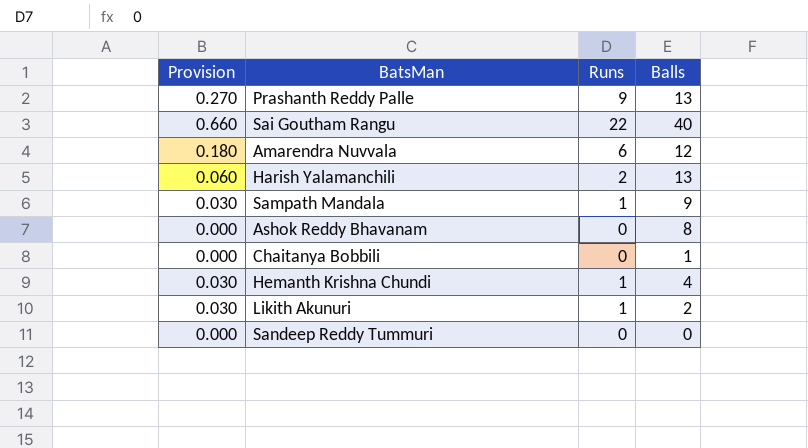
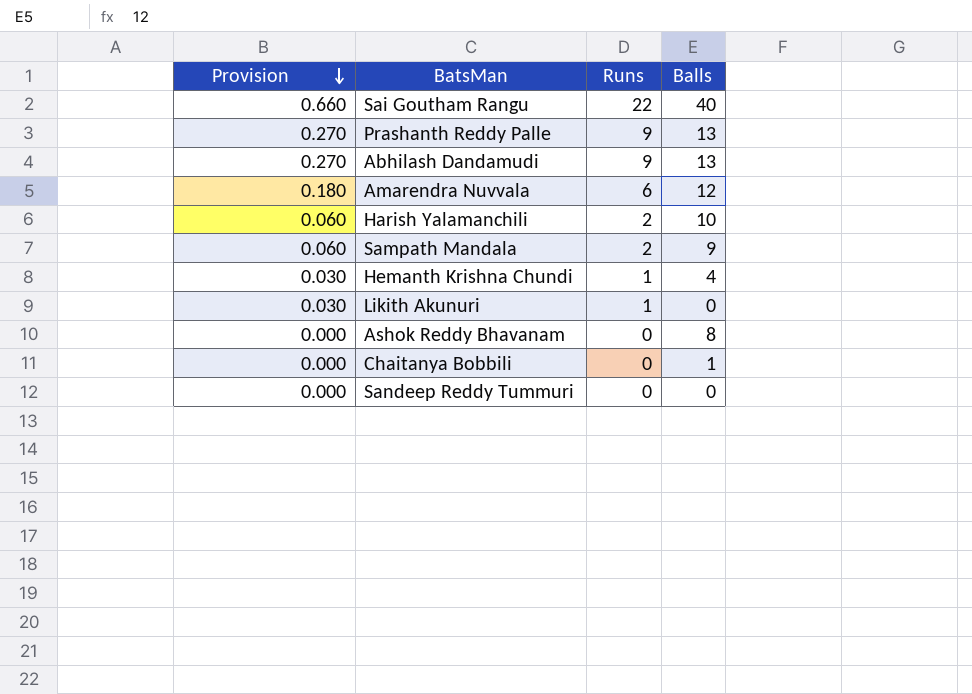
row order: none -> Provision descending
row Abhilash Dandamudi: none -> 0.270 | 9 | 13
Harish Yalamanchili | Balls: 13 -> 10
Sampath Mandala | Provision: 0.030 -> 0.060
Sampath Mandala | Runs: 1 -> 2
Likith Akunuri | Balls: 2 -> 0

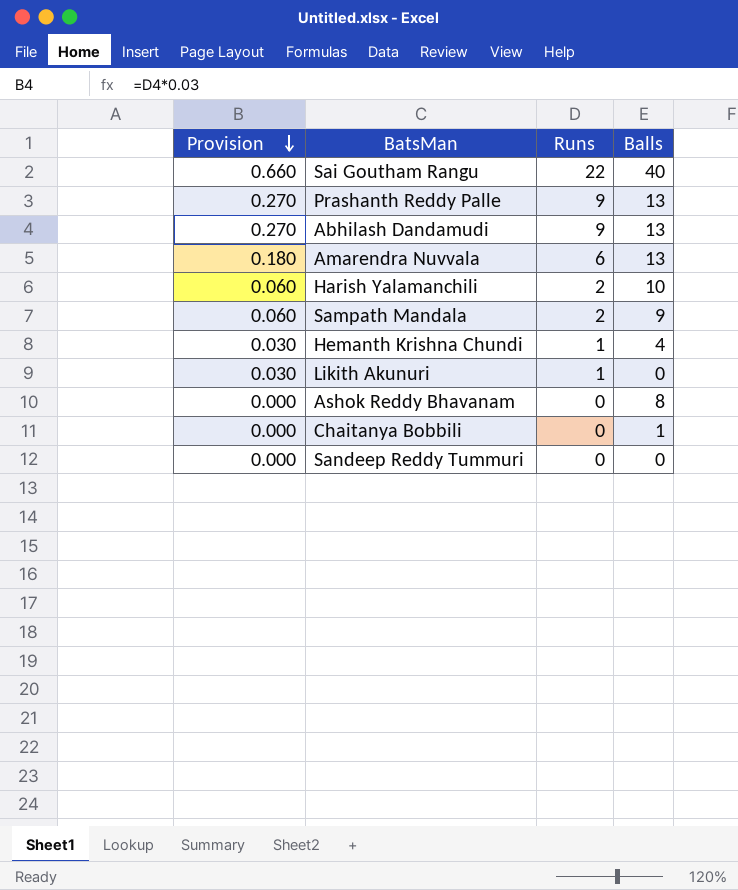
Amarendra Nuvvala | Balls: 12 -> 13

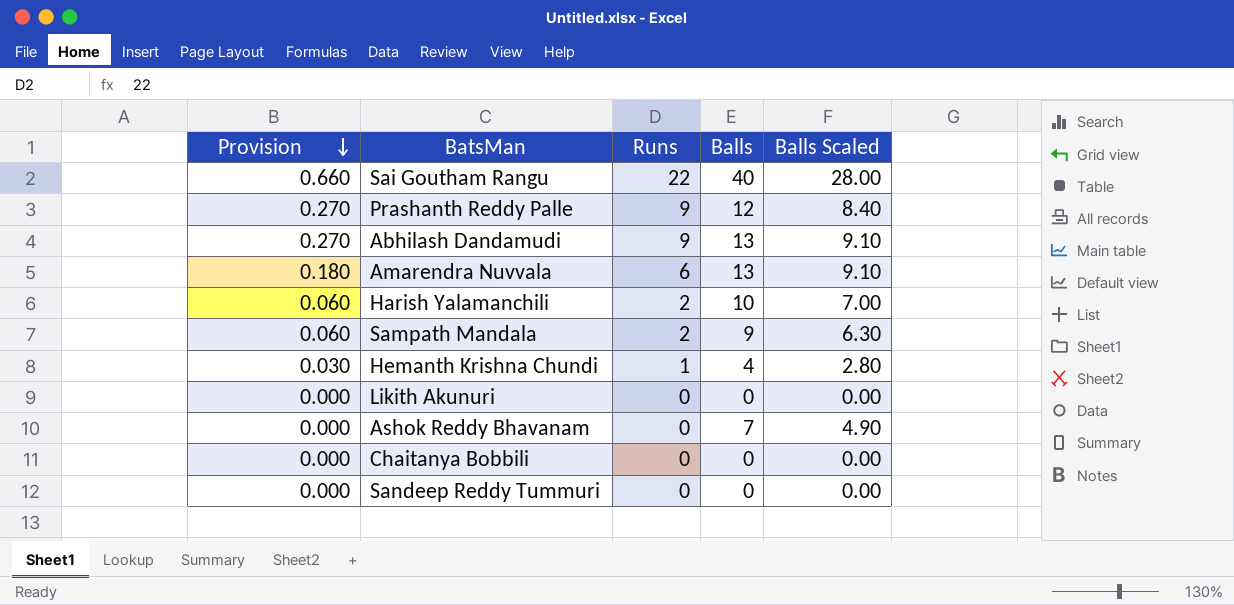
column Balls Scaled | formula: none -> [Balls] * 0.7
Prashanth Reddy Palle | Balls: 13 -> 12
Likith Akunuri | Provision: 0.030 -> 0.000
Likith Akunuri | Runs: 1 -> 0
Ashok Reddy Bhavanam | Balls: 8 -> 7
Chaitanya Bobbili | Balls: 1 -> 0

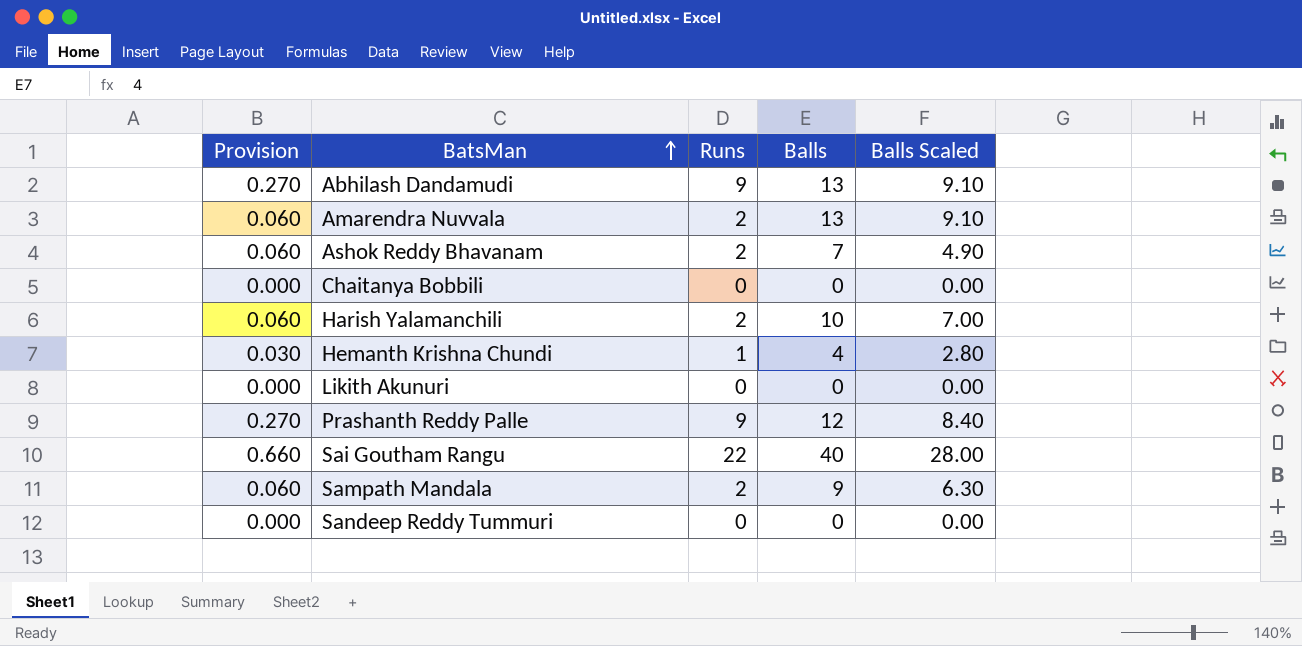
row order: Provision descending -> BatsMan ascending
Amarendra Nuvvala | Provision: 0.180 -> 0.060
Amarendra Nuvvala | Runs: 6 -> 2
Ashok Reddy Bhavanam | Provision: 0.000 -> 0.060
Ashok Reddy Bhavanam | Runs: 0 -> 2

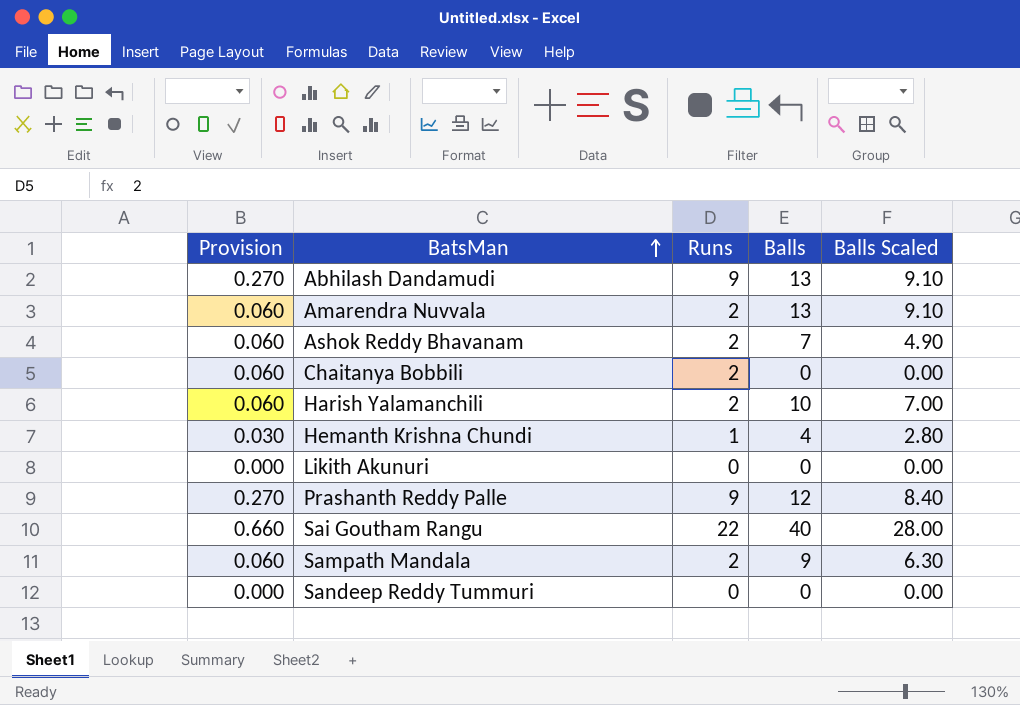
Chaitanya Bobbili | Provision: 0.000 -> 0.060
Chaitanya Bobbili | Runs: 0 -> 2

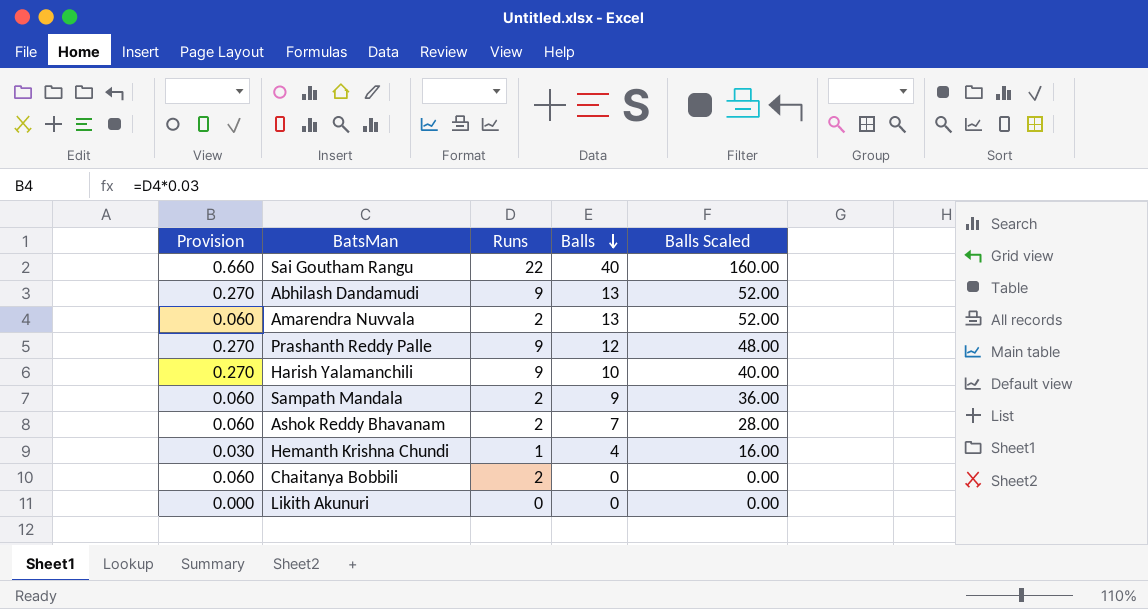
row order: BatsMan ascending -> Balls descending
column Balls Scaled | formula: [Balls] * 0.7 -> [Balls] * 4
row Sandeep Reddy Tummuri: 0.000 | 0 | 0 | 0.00 -> none
Harish Yalamanchili | Provision: 0.060 -> 0.270
Harish Yalamanchili | Runs: 2 -> 9

